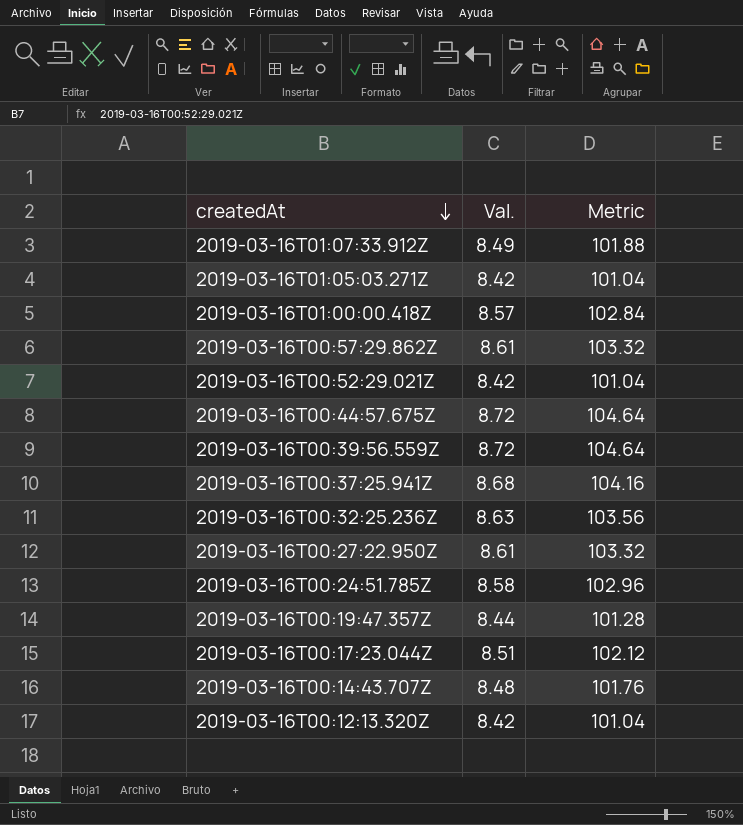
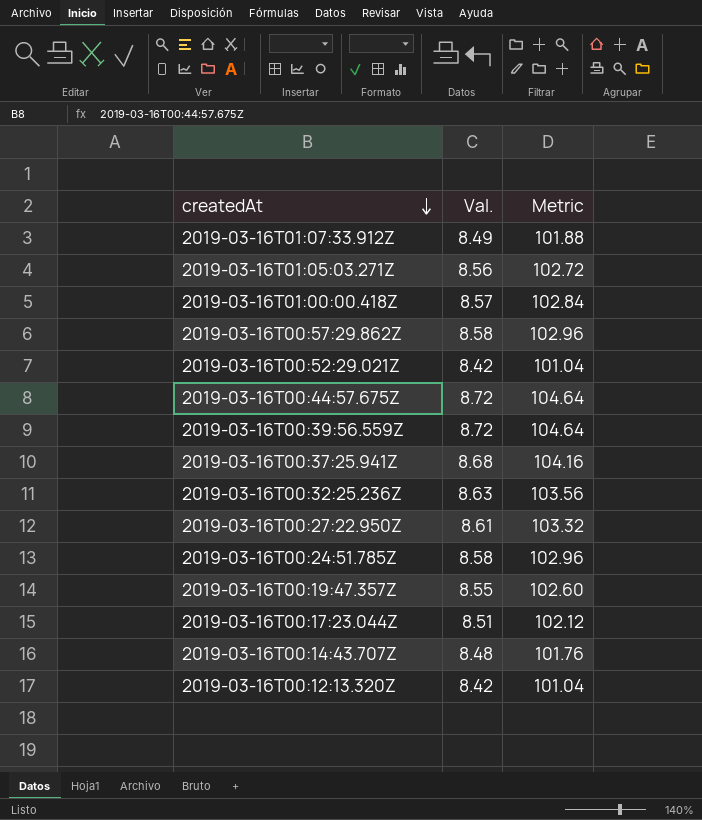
2019-03-16T01:05:03.271Z | Val.: 8.42 -> 8.56
2019-03-16T01:05:03.271Z | Metric: 101.04 -> 102.72
2019-03-16T00:57:29.862Z | Val.: 8.61 -> 8.58
2019-03-16T00:57:29.862Z | Metric: 103.32 -> 102.96
2019-03-16T00:19:47.357Z | Val.: 8.44 -> 8.55
2019-03-16T00:19:47.357Z | Metric: 101.28 -> 102.60

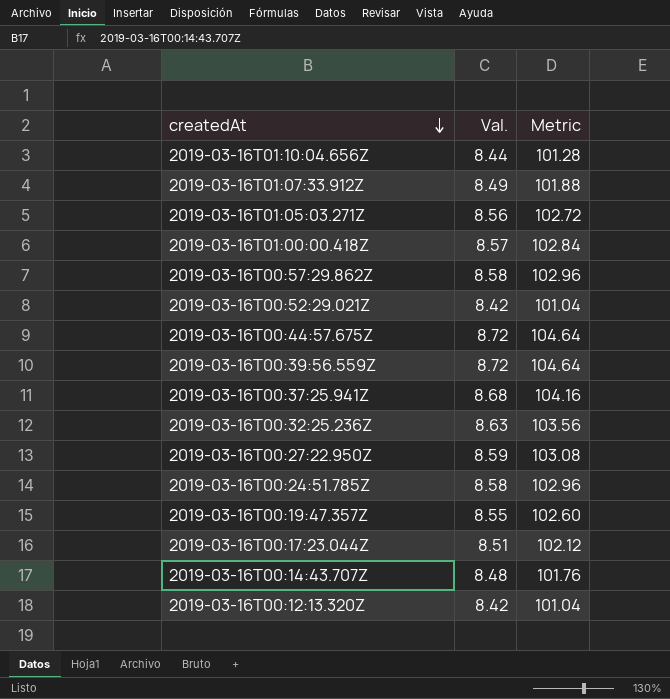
row 2019-03-16T01:10:04.656Z: none -> 8.44 | 101.28
2019-03-16T00:27:22.950Z | Val.: 8.61 -> 8.59
2019-03-16T00:27:22.950Z | Metric: 103.32 -> 103.08

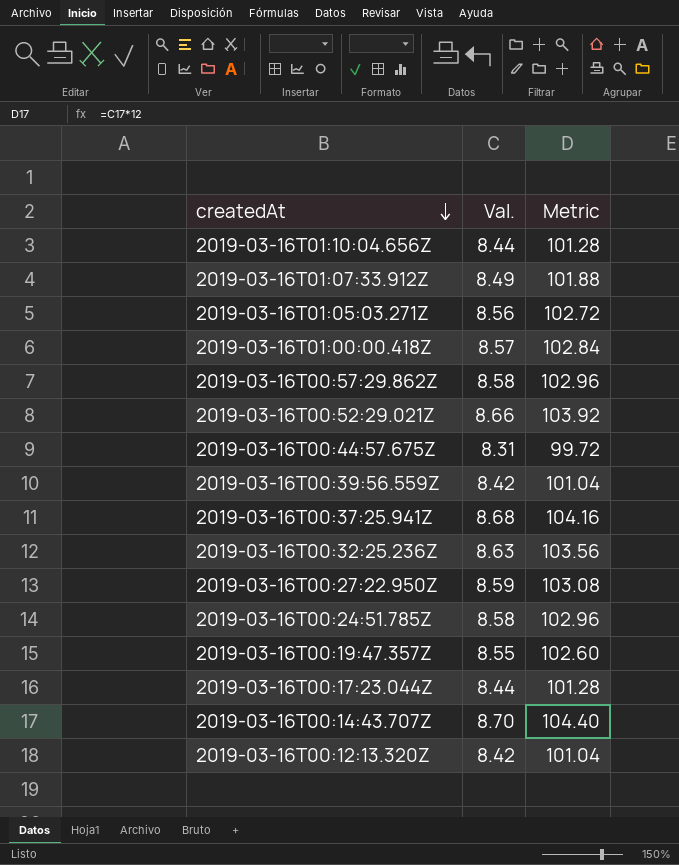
2019-03-16T00:52:29.021Z | Val.: 8.42 -> 8.66
2019-03-16T00:52:29.021Z | Metric: 101.04 -> 103.92
2019-03-16T00:44:57.675Z | Val.: 8.72 -> 8.31
2019-03-16T00:44:57.675Z | Metric: 104.64 -> 99.72
2019-03-16T00:39:56.559Z | Val.: 8.72 -> 8.42
2019-03-16T00:39:56.559Z | Metric: 104.64 -> 101.04
2019-03-16T00:17:23.044Z | Val.: 8.51 -> 8.44
2019-03-16T00:17:23.044Z | Metric: 102.12 -> 101.28
2019-03-16T00:14:43.707Z | Val.: 8.48 -> 8.70
2019-03-16T00:14:43.707Z | Metric: 101.76 -> 104.40

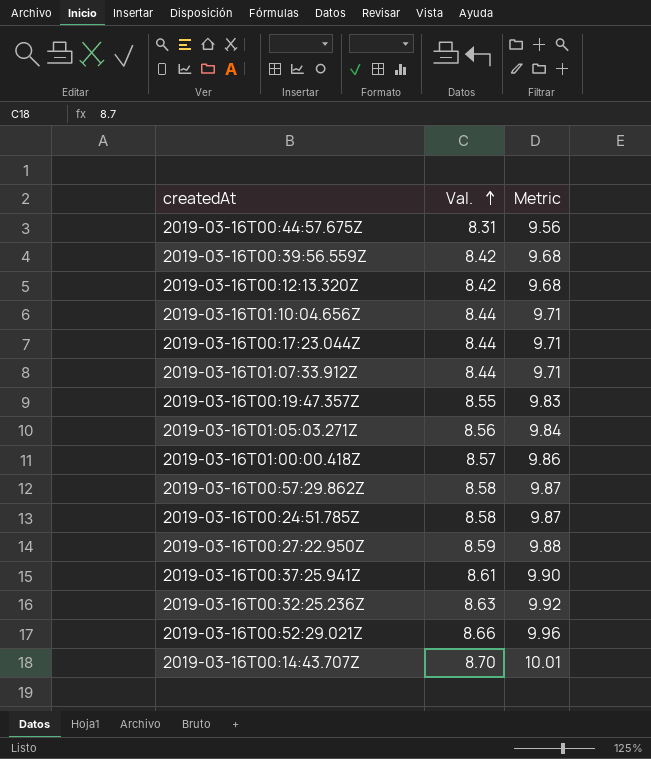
row order: createdAt descending -> Val. ascending
column Metric | formula: [Val.] * 12 -> [Val.] * 1.15
2019-03-16T01:07:33.912Z | Val.: 8.49 -> 8.44
2019-03-16T00:37:25.941Z | Val.: 8.68 -> 8.61

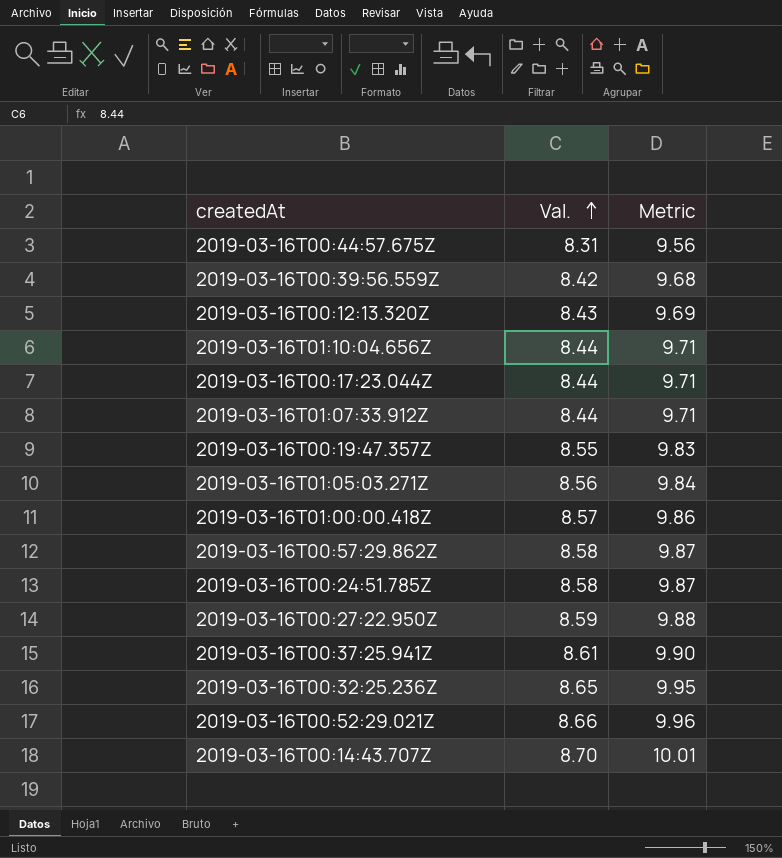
2019-03-16T00:12:13.320Z | Val.: 8.42 -> 8.43
2019-03-16T00:12:13.320Z | Metric: 9.68 -> 9.69
2019-03-16T00:32:25.236Z | Val.: 8.63 -> 8.65
2019-03-16T00:32:25.236Z | Metric: 9.92 -> 9.95

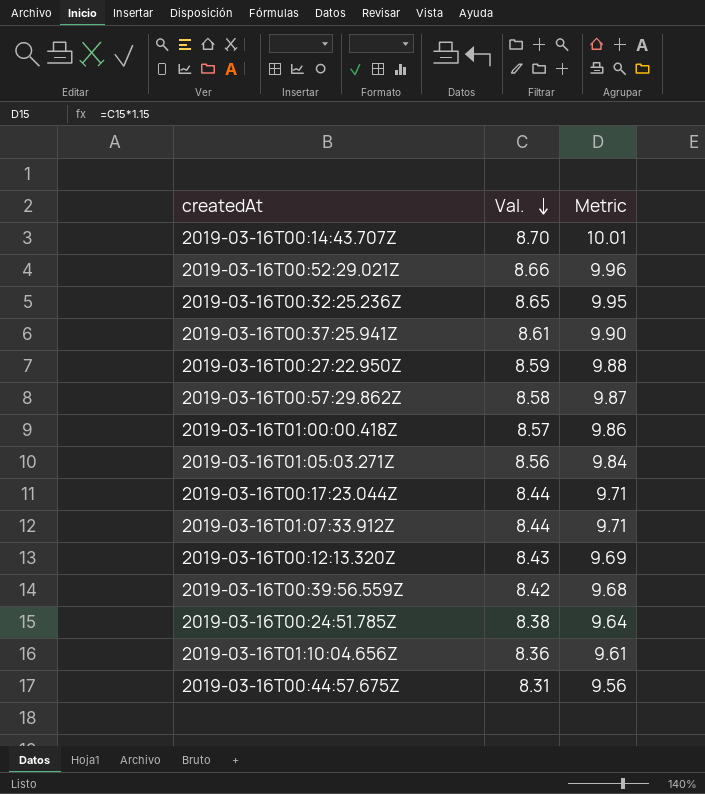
row order: Val. ascending -> Val. descending
row 2019-03-16T00:19:47.357Z: 8.55 | 9.83 -> none
2019-03-16T00:24:51.785Z | Val.: 8.58 -> 8.38
2019-03-16T00:24:51.785Z | Metric: 9.87 -> 9.64
2019-03-16T01:10:04.656Z | Val.: 8.44 -> 8.36
2019-03-16T01:10:04.656Z | Metric: 9.71 -> 9.61

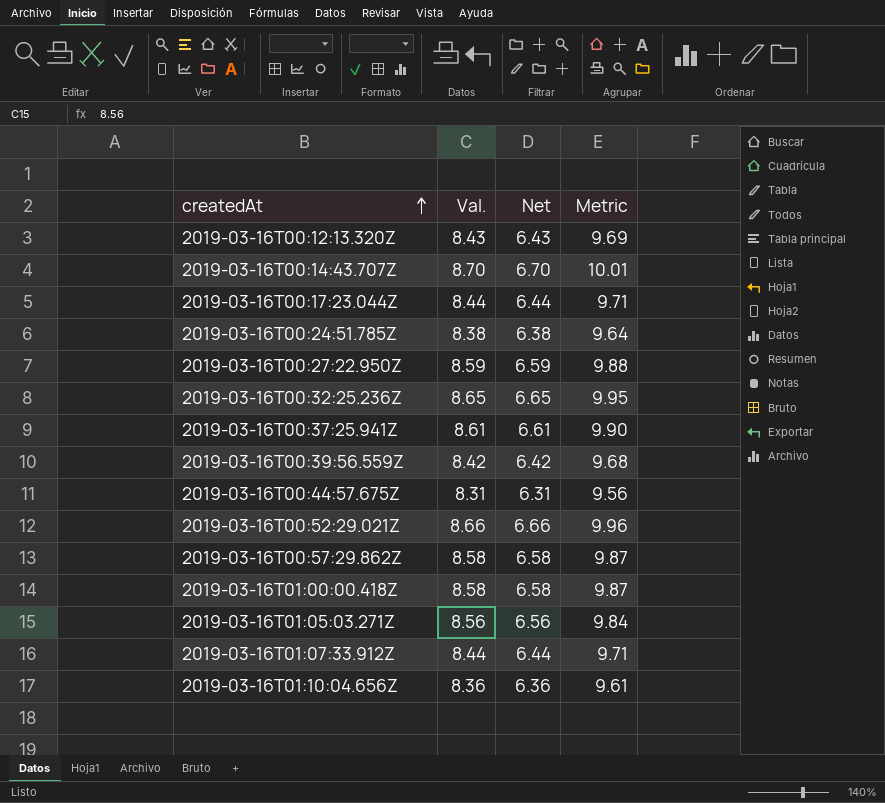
row order: Val. descending -> createdAt ascending
column Net | formula: none -> [Val.] - 2
2019-03-16T01:00:00.418Z | Val.: 8.57 -> 8.58
2019-03-16T01:00:00.418Z | Metric: 9.86 -> 9.87

